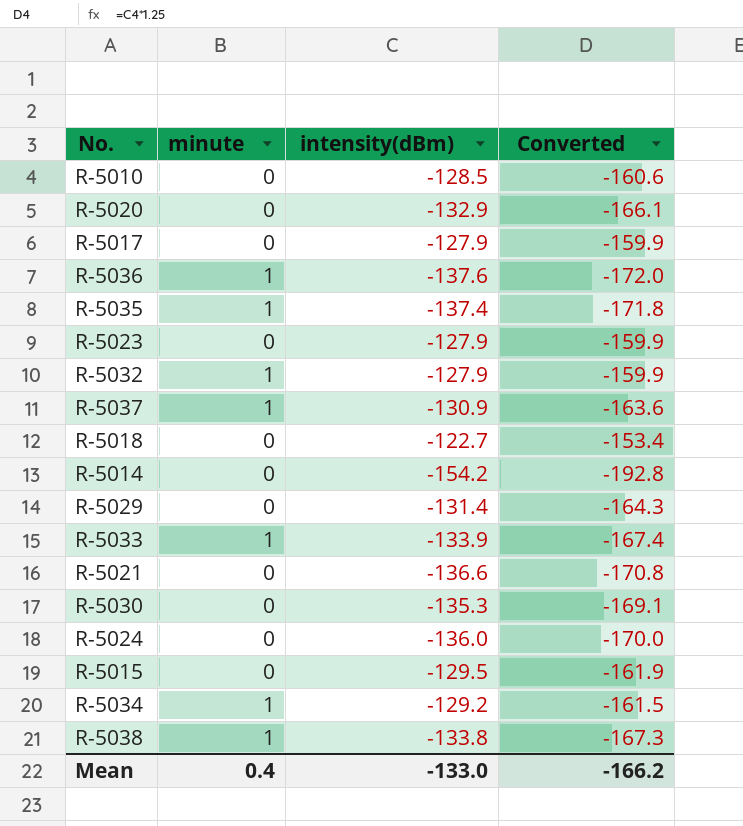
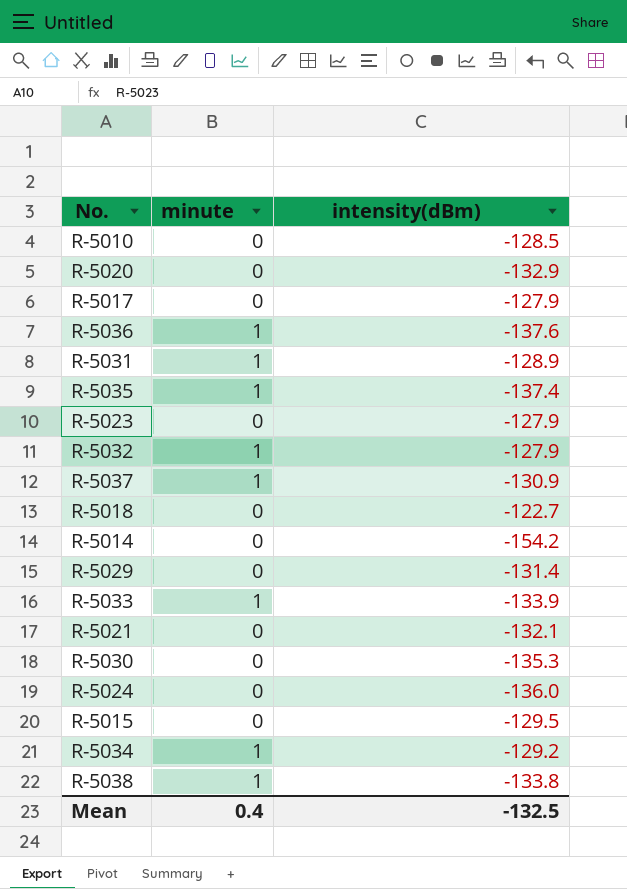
column Converted | formula: [intensity(dBm)] * 1.25 -> none
row R-5031: none -> 1 | -128.9
R-5021 | intensity(dBm): -136.6 -> -132.1
Mean | intensity(dBm): -133.0 -> -132.5

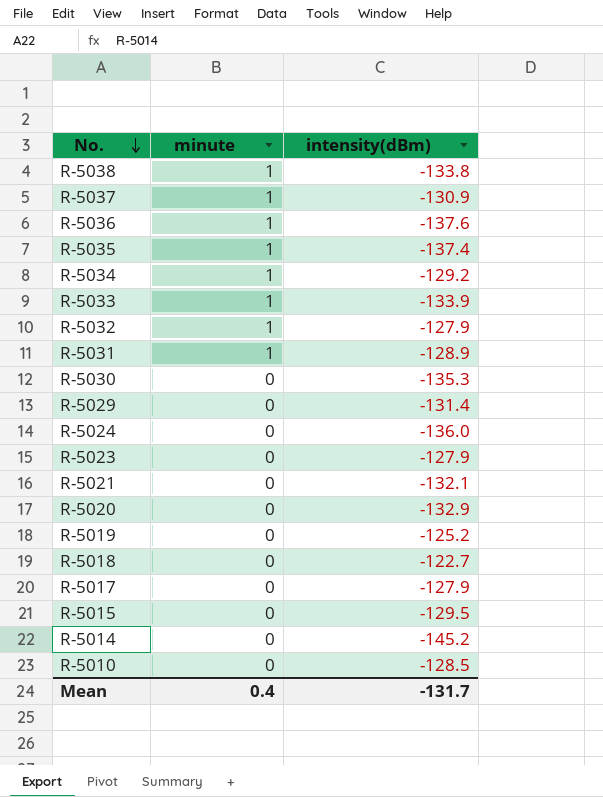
row order: none -> No. descending
row R-5019: none -> 0 | -125.2
R-5014 | intensity(dBm): -154.2 -> -145.2
Mean | intensity(dBm): -132.5 -> -131.7

